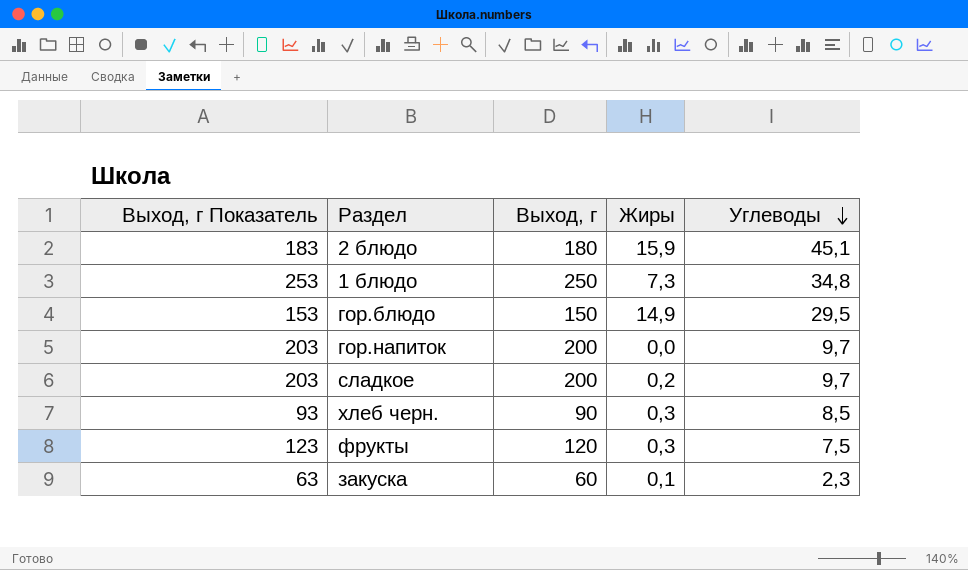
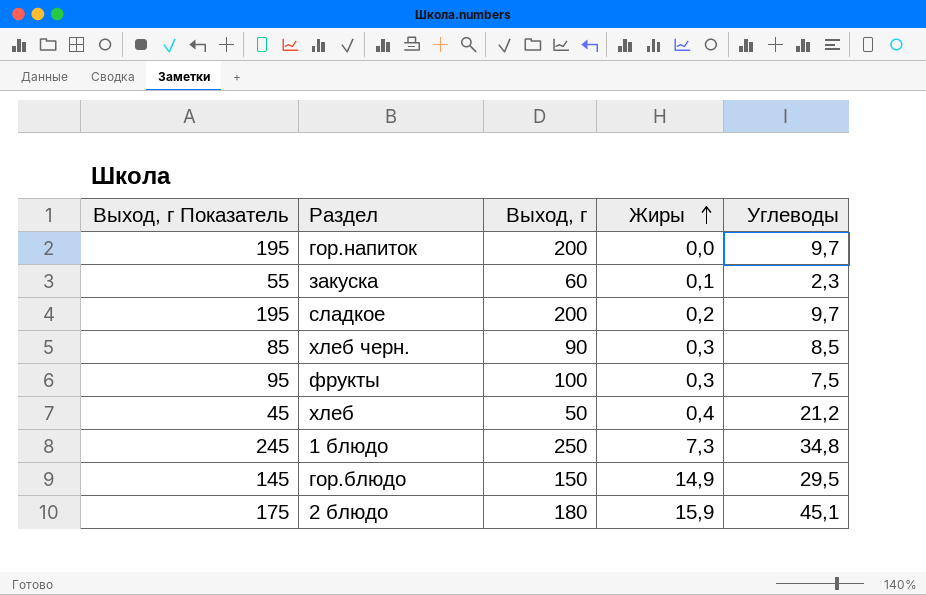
row order: Углеводы descending -> Жиры ascending
column Выход, г Показатель | formula: [Выход, г] + 3 -> [Выход, г] - 5
фрукты | Выход, г: 120 -> 100
row хлеб: none -> 45 | 50 | 0,4 | 21,2

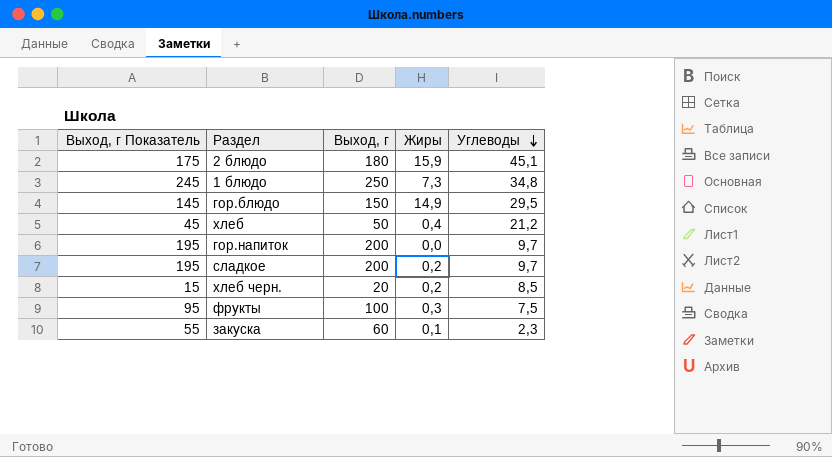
row order: Жиры ascending -> Углеводы descending
хлеб черн. | Выход, г Показатель: 85 -> 15
хлеб черн. | Выход, г: 90 -> 20
хлеб черн. | Жиры: 0,3 -> 0,2

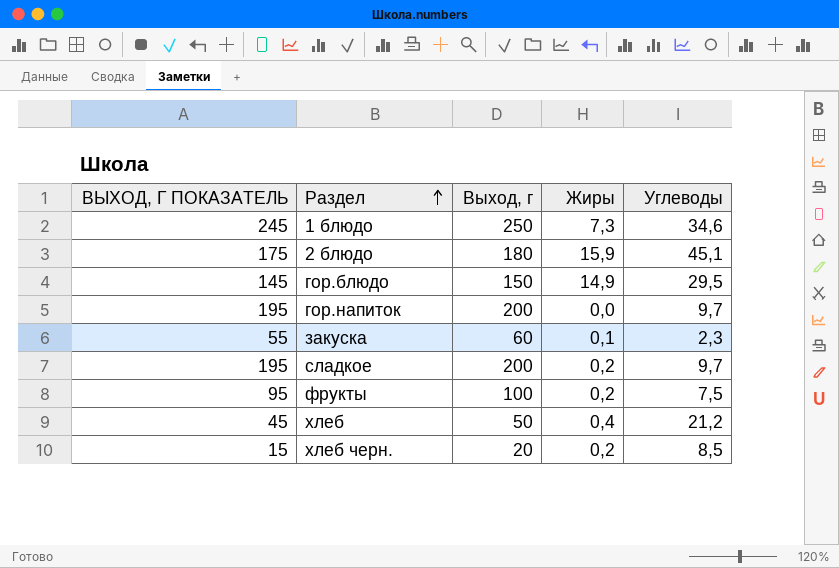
row order: Углеводы descending -> Раздел ascending
column name: Выход, г Показатель -> ВЫХОД, Г ПОКАЗАТЕЛЬ
1 блюдо | Углеводы: 34,8 -> 34,6
фрукты | Жиры: 0,3 -> 0,2

